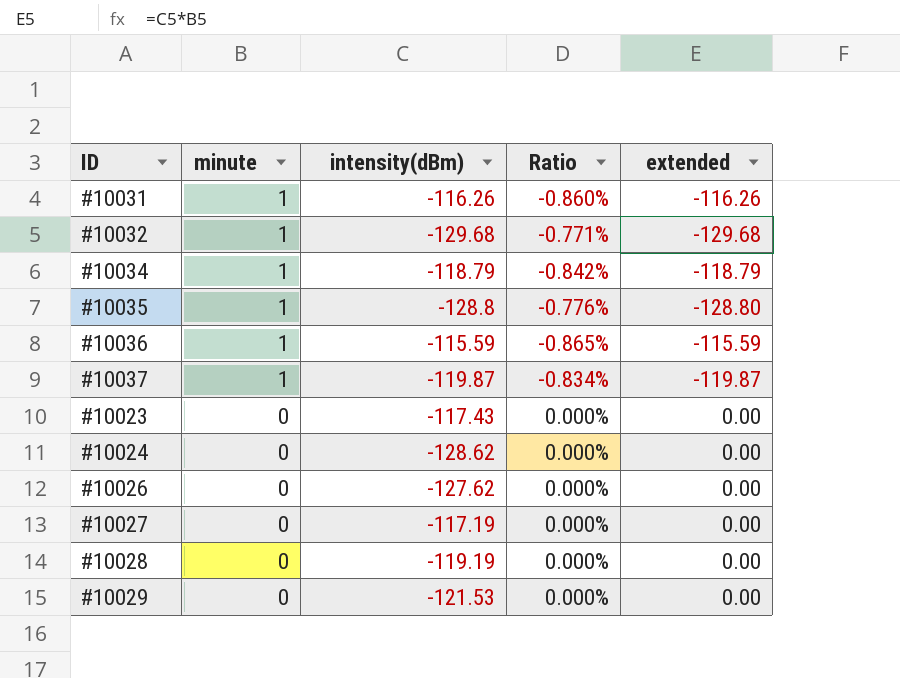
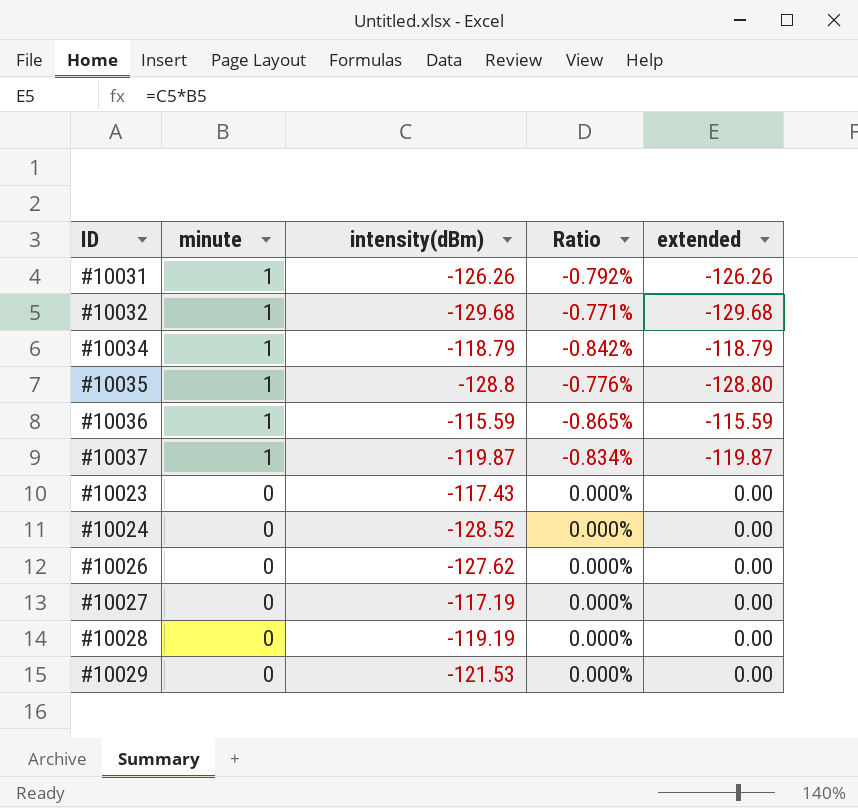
#10031 | intensity(dBm): -116.26 -> -126.26
#10031 | Ratio: -0.860% -> -0.792%
#10031 | extended: -116.26 -> -126.26
#10024 | intensity(dBm): -128.62 -> -128.52

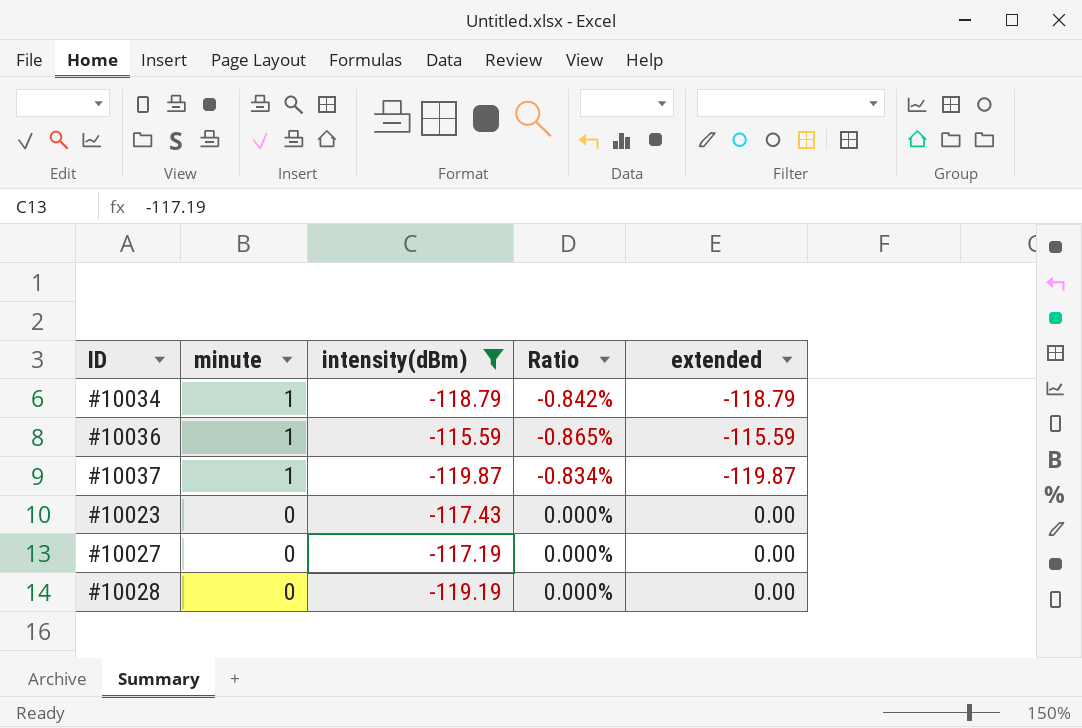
filter: none -> intensity(dBm) >= -119.87

